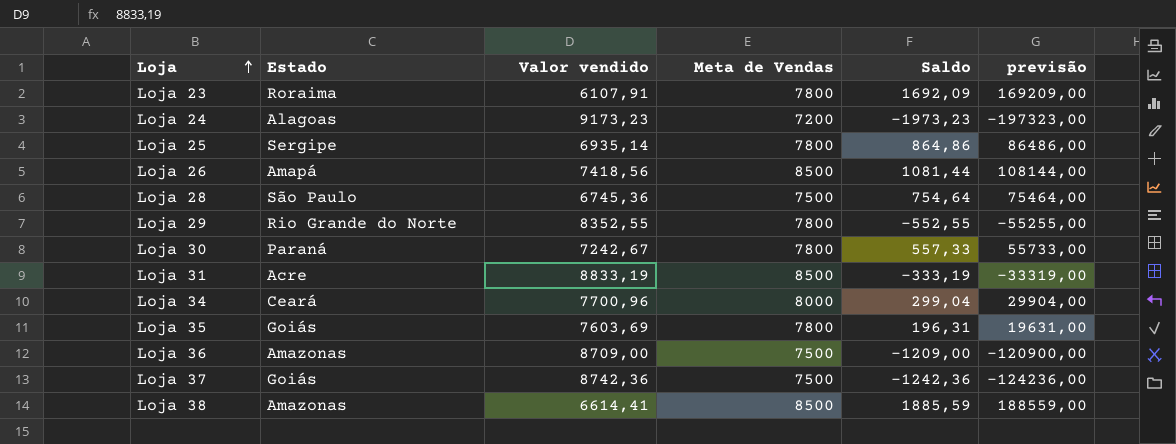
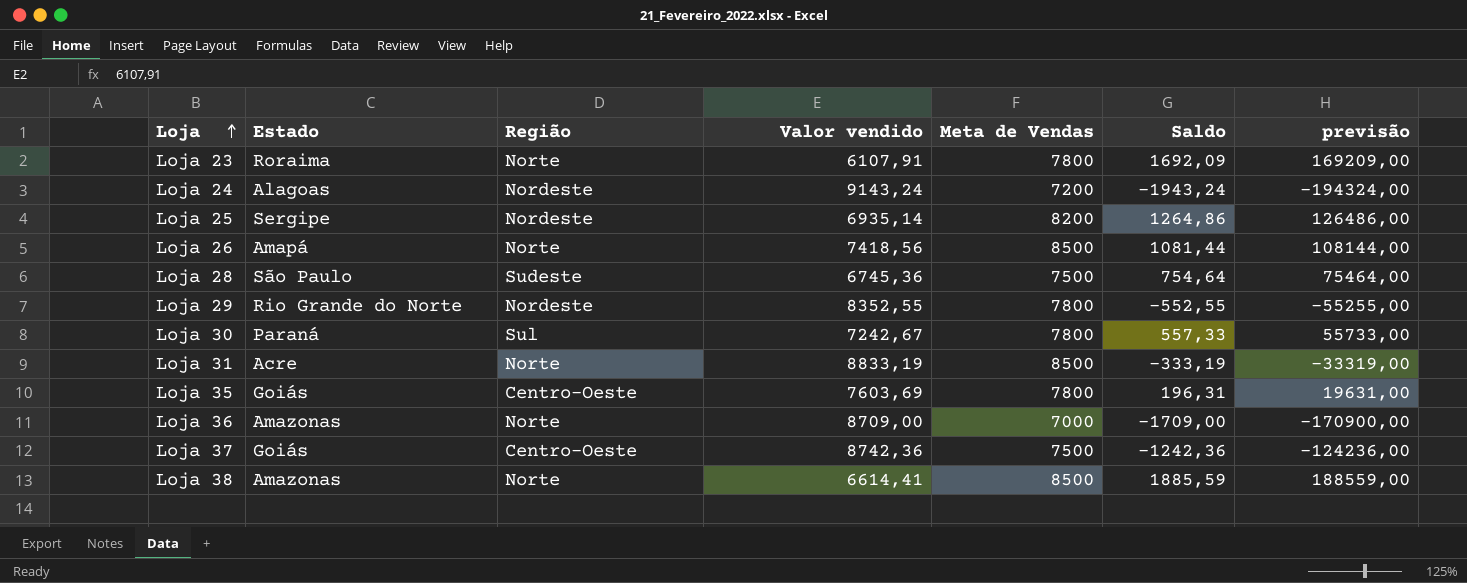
column Região | position: none -> 3
row Loja 34: Ceará | 7700,96 | 8000 | 299,04 | 29904,00 -> none
Loja 24 | Valor vendido: 9173,23 -> 9143,24
Loja 24 | Saldo: -1973,23 -> -1943,24
Loja 24 | previsão: -197323,00 -> -194324,00
Loja 25 | Meta de Vendas: 7800 -> 8200
Loja 25 | Saldo: 864,86 -> 1264,86
Loja 25 | previsão: 86486,00 -> 126486,00
Loja 36 | Meta de Vendas: 7500 -> 7000
Loja 36 | Saldo: -1209,00 -> -1709,00
Loja 36 | previsão: -120900,00 -> -170900,00

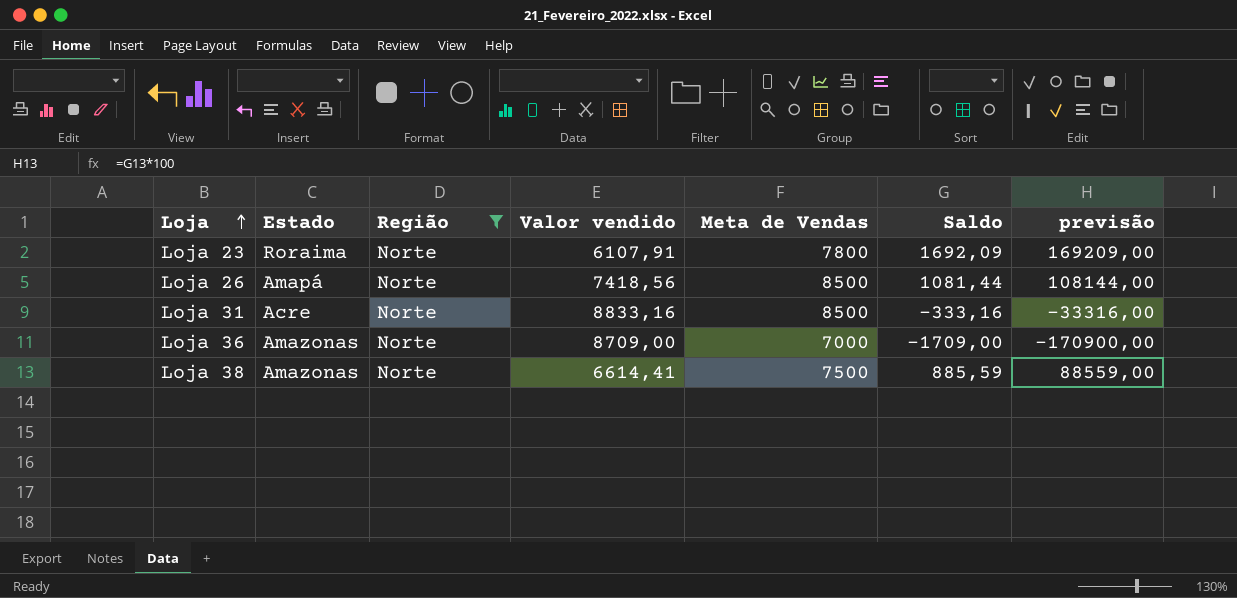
filter: none -> Região = Norte
Loja 31 | Valor vendido: 8833,19 -> 8833,16
Loja 31 | Saldo: -333,19 -> -333,16
Loja 31 | previsão: -33319,00 -> -33316,00
Loja 38 | Meta de Vendas: 8500 -> 7500
Loja 38 | Saldo: 1885,59 -> 885,59
Loja 38 | previsão: 188559,00 -> 88559,00

